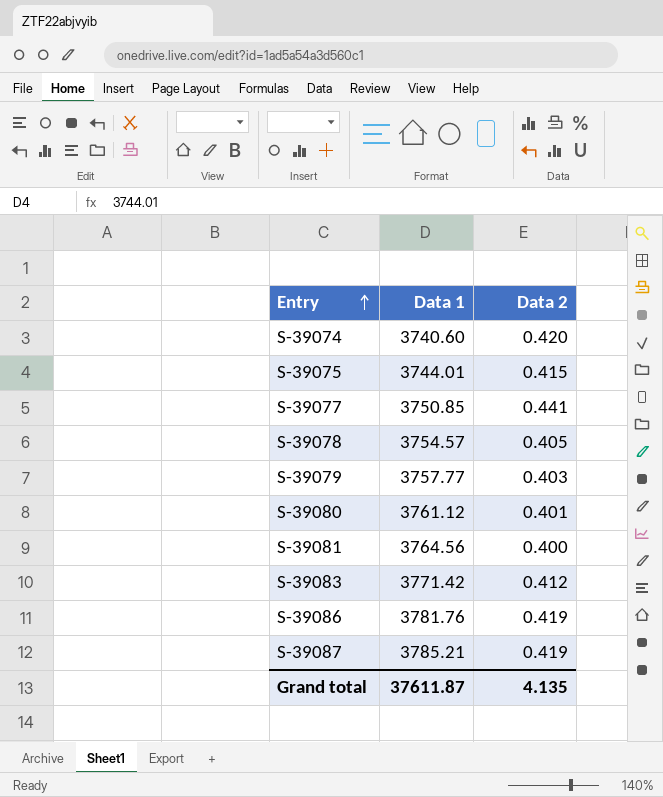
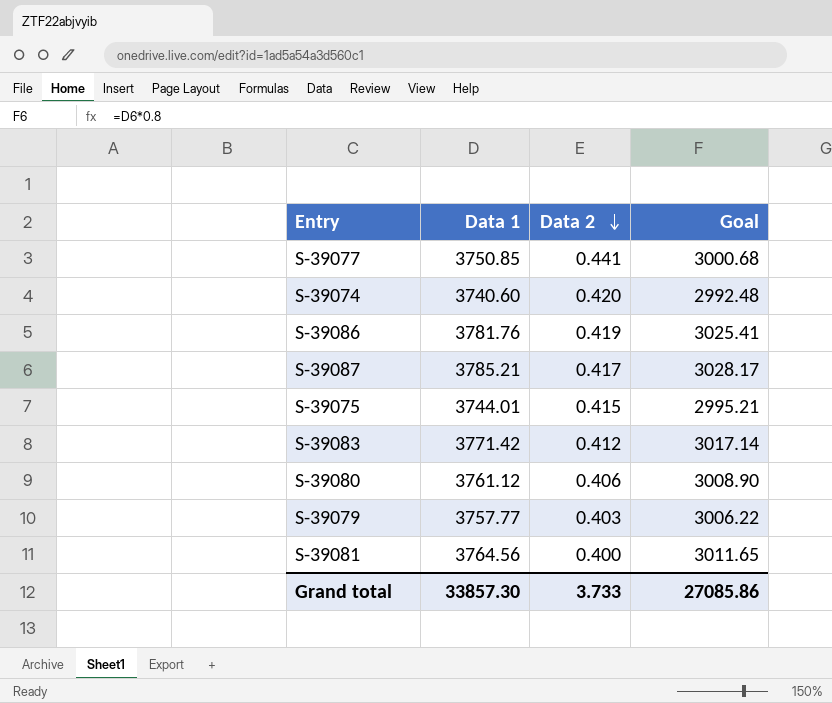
row order: Entry ascending -> Data 2 descending
column Goal | formula: none -> [Data 1] * 0.8
row S-39078: 3754.57 | 0.405 -> none
S-39087 | Data 2: 0.419 -> 0.417
S-39080 | Data 2: 0.401 -> 0.406
Grand total | Data 1: 37611.87 -> 33857.30
Grand total | Data 2: 4.135 -> 3.733

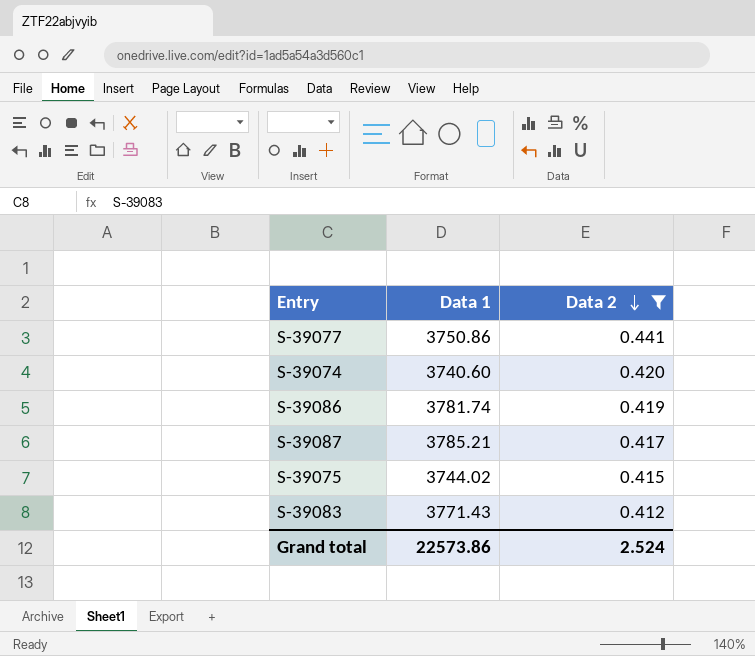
filter: none -> Data 2 >= 0.412
column Goal | formula: [Data 1] * 0.8 -> none
S-39077 | Data 1: 3750.85 -> 3750.86
S-39086 | Data 1: 3781.76 -> 3781.74
S-39075 | Data 1: 3744.01 -> 3744.02
S-39083 | Data 1: 3771.42 -> 3771.43
Grand total | Data 1: 33857.30 -> 22573.86
Grand total | Data 2: 3.733 -> 2.524

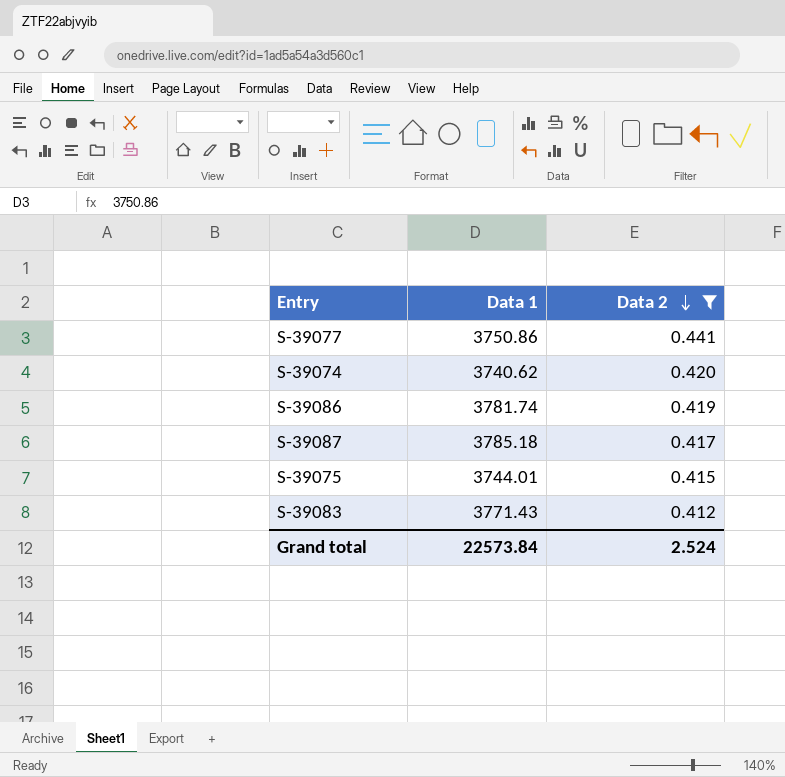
S-39074 | Data 1: 3740.60 -> 3740.62
S-39087 | Data 1: 3785.21 -> 3785.18
S-39075 | Data 1: 3744.02 -> 3744.01
Grand total | Data 1: 22573.86 -> 22573.84

